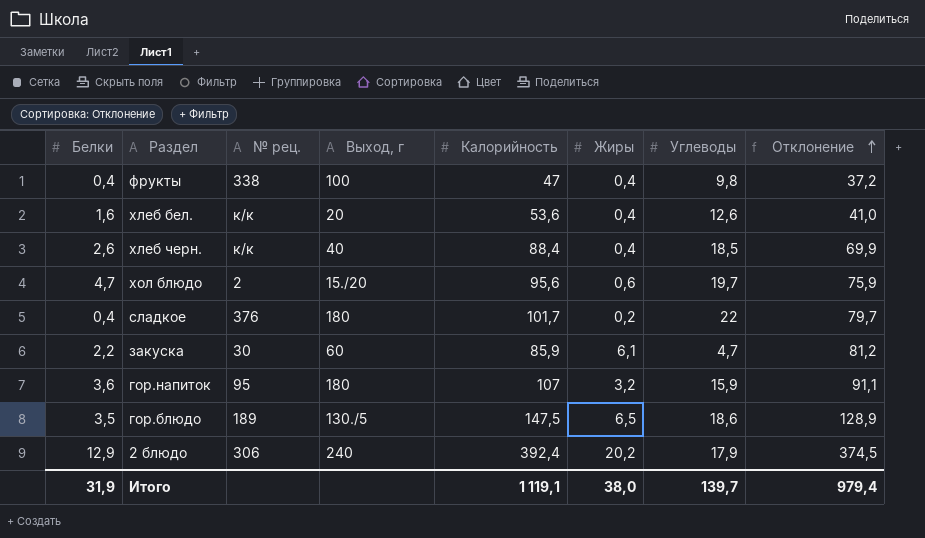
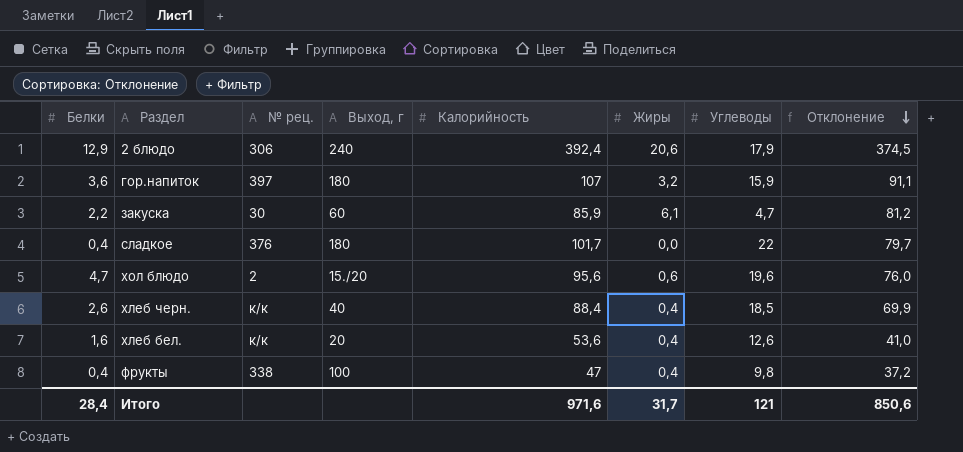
row order: Отклонение ascending -> Отклонение descending
row гор.блюдо: 3,5 | 189 | 130./5 | 147,5 | 6,5 | 18,6 | 128,9 -> none
2 блюдо | Жиры: 20,2 -> 20,6
гор.напиток | № рец.: 95 -> 397
сладкое | Жиры: 0,2 -> 0,0
хол блюдо | Углеводы: 19,7 -> 19,6
хол блюдо | Отклонение: 75,9 -> 76,0
Итого | Белки: 31,9 -> 28,4
Итого | Калорийность: 1 119,1 -> 971,6
Итого | Жиры: 38,0 -> 31,7
Итого | Углеводы: 139,7 -> 121
Итого | Отклонение: 979,4 -> 850,6

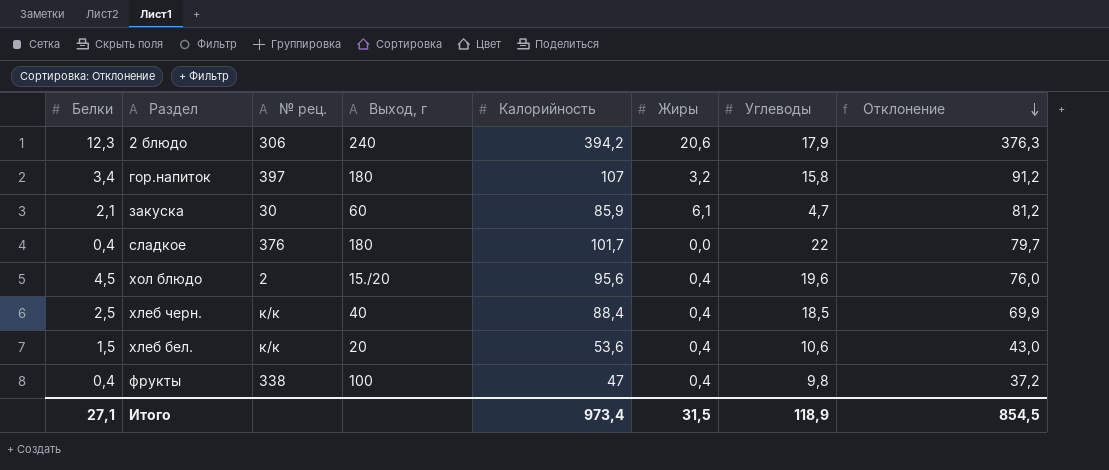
2 блюдо | Белки: 12,9 -> 12,3
2 блюдо | Калорийность: 392,4 -> 394,2
2 блюдо | Отклонение: 374,5 -> 376,3
гор.напиток | Белки: 3,6 -> 3,4
гор.напиток | Углеводы: 15,9 -> 15,8
гор.напиток | Отклонение: 91,1 -> 91,2
закуска | Белки: 2,2 -> 2,1
хол блюдо | Белки: 4,7 -> 4,5
хол блюдо | Жиры: 0,6 -> 0,4
хлеб черн. | Белки: 2,6 -> 2,5
хлеб бел. | Белки: 1,6 -> 1,5
хлеб бел. | Углеводы: 12,6 -> 10,6
хлеб бел. | Отклонение: 41,0 -> 43,0
Итого | Белки: 28,4 -> 27,1
Итого | Калорийность: 971,6 -> 973,4
Итого | Жиры: 31,7 -> 31,5
Итого | Углеводы: 121 -> 118,9
Итого | Отклонение: 850,6 -> 854,5

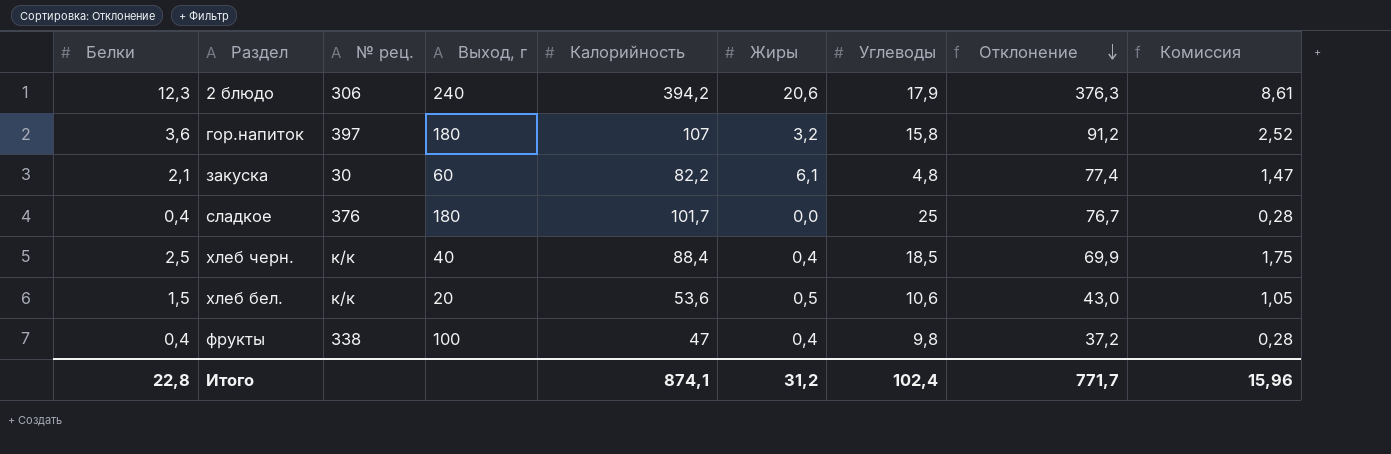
column Комиссия | formula: none -> [Белки] * 0,7
row хол блюдо: 4,5 | 2 | 15./20 | 95,6 | 0,4 | 19,6 | 76,0 -> none
гор.напиток | Белки: 3,4 -> 3,6
закуска | Калорийность: 85,9 -> 82,2
закуска | Углеводы: 4,7 -> 4,8
закуска | Отклонение: 81,2 -> 77,4
сладкое | Углеводы: 22 -> 25
сладкое | Отклонение: 79,7 -> 76,7
хлеб бел. | Жиры: 0,4 -> 0,5
Итого | Белки: 27,1 -> 22,8
Итого | Калорийность: 973,4 -> 874,1
Итого | Жиры: 31,5 -> 31,2
Итого | Углеводы: 118,9 -> 102,4
Итого | Отклонение: 854,5 -> 771,7

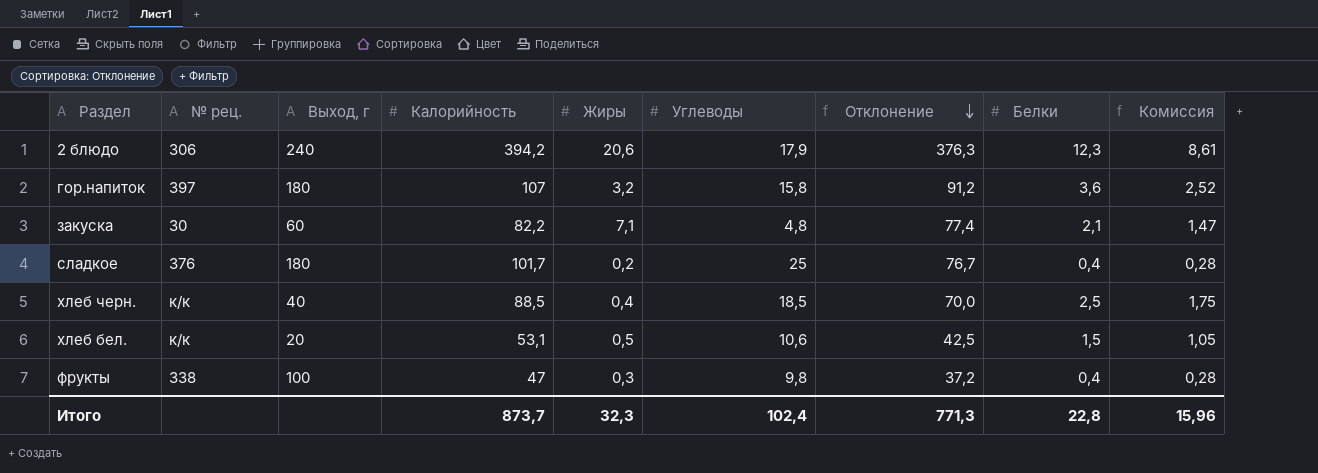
column Белки | position: 1 -> 8
закуска | Жиры: 6,1 -> 7,1
сладкое | Жиры: 0,0 -> 0,2
хлеб черн. | Калорийность: 88,4 -> 88,5
хлеб черн. | Отклонение: 69,9 -> 70,0
хлеб бел. | Калорийность: 53,6 -> 53,1
хлеб бел. | Отклонение: 43,0 -> 42,5
фрукты | Жиры: 0,4 -> 0,3
Итого | Калорийность: 874,1 -> 873,7
Итого | Жиры: 31,2 -> 32,3
Итого | Отклонение: 771,7 -> 771,3

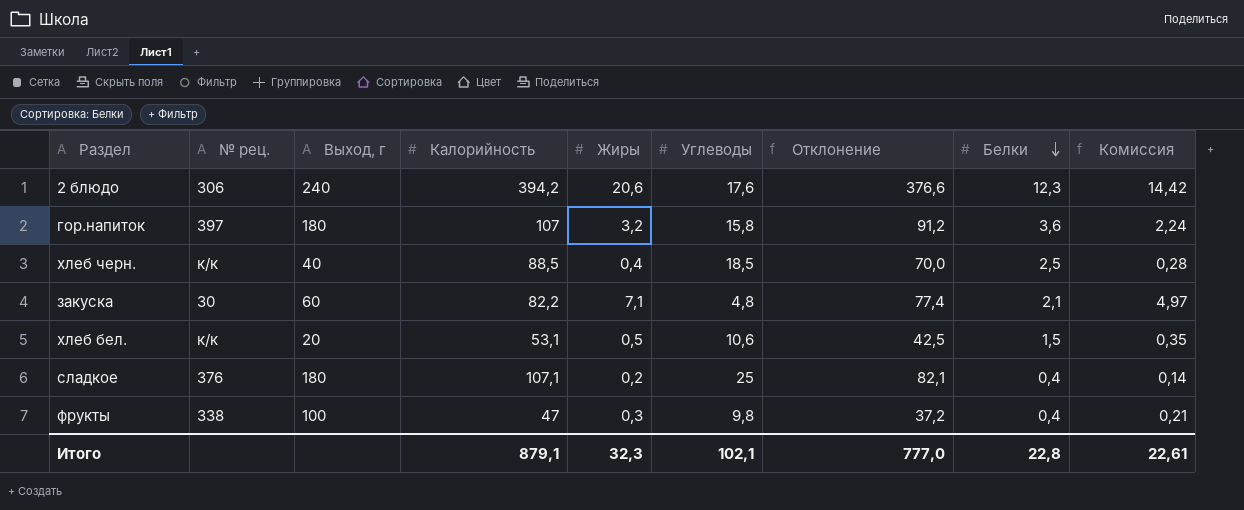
row order: Отклонение descending -> Белки descending
column Комиссия | formula: [Белки] * 0,7 -> [Жиры] * 0,7
2 блюдо | Углеводы: 17,9 -> 17,6
2 блюдо | Отклонение: 376,3 -> 376,6
сладкое | Калорийность: 101,7 -> 107,1
сладкое | Отклонение: 76,7 -> 82,1
Итого | Калорийность: 873,7 -> 879,1
Итого | Углеводы: 102,4 -> 102,1
Итого | Отклонение: 771,3 -> 777,0
Итого | Комиссия: 15,96 -> 22,61

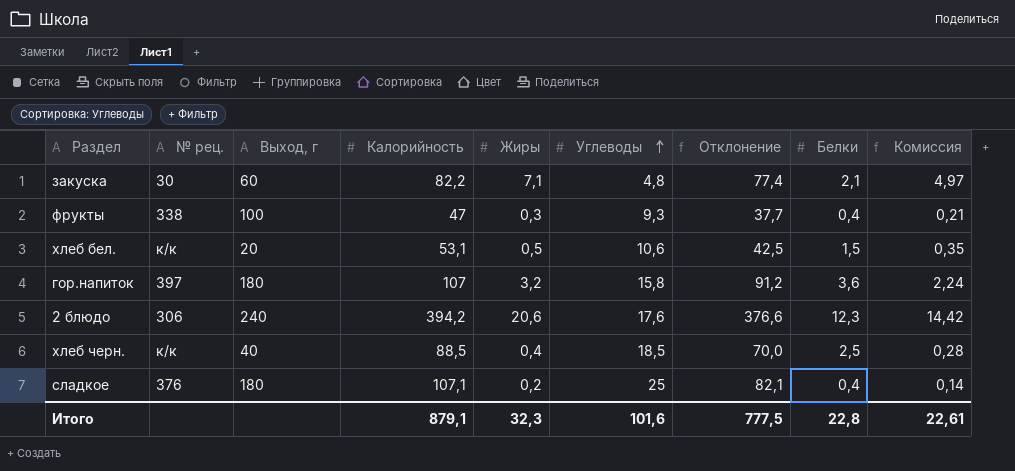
row order: Белки descending -> Углеводы ascending
фрукты | Углеводы: 9,8 -> 9,3
фрукты | Отклонение: 37,2 -> 37,7
Итого | Углеводы: 102,1 -> 101,6
Итого | Отклонение: 777,0 -> 777,5

